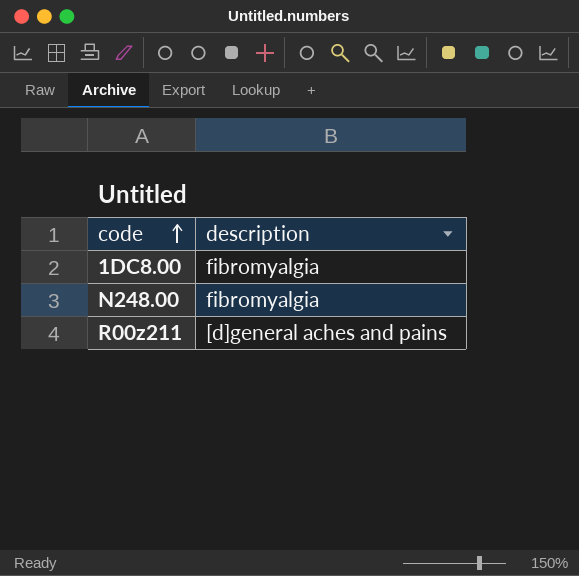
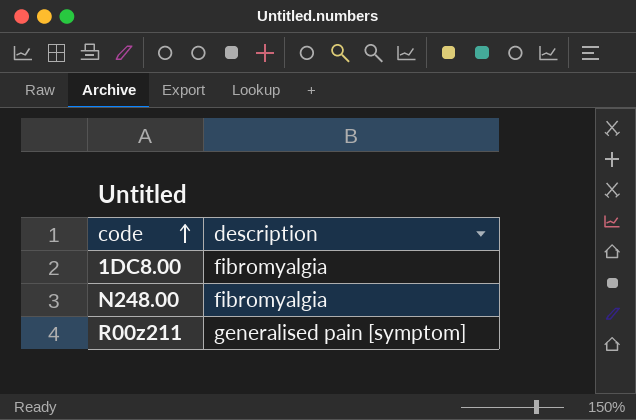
R00z211 | description: [d]general aches and pains -> generalised pain [symptom]

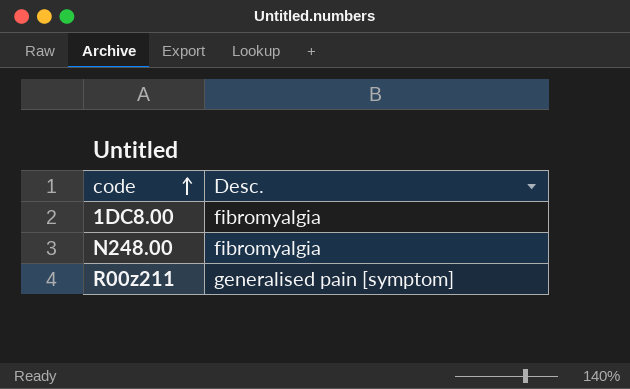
column name: description -> Desc.

